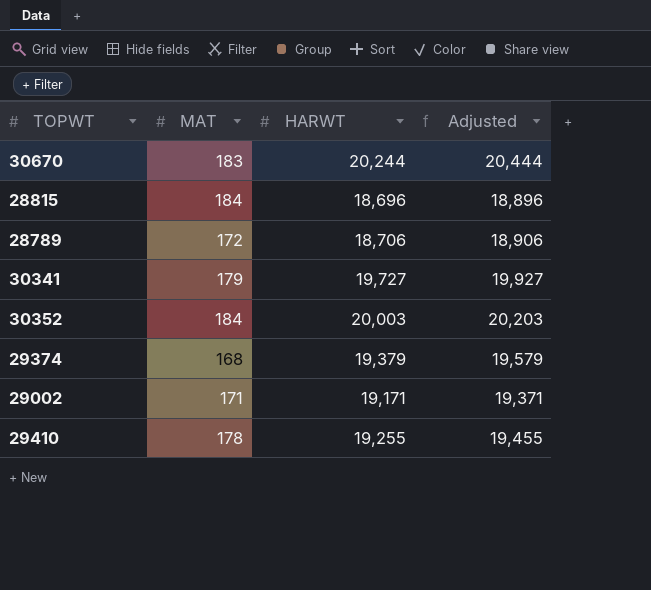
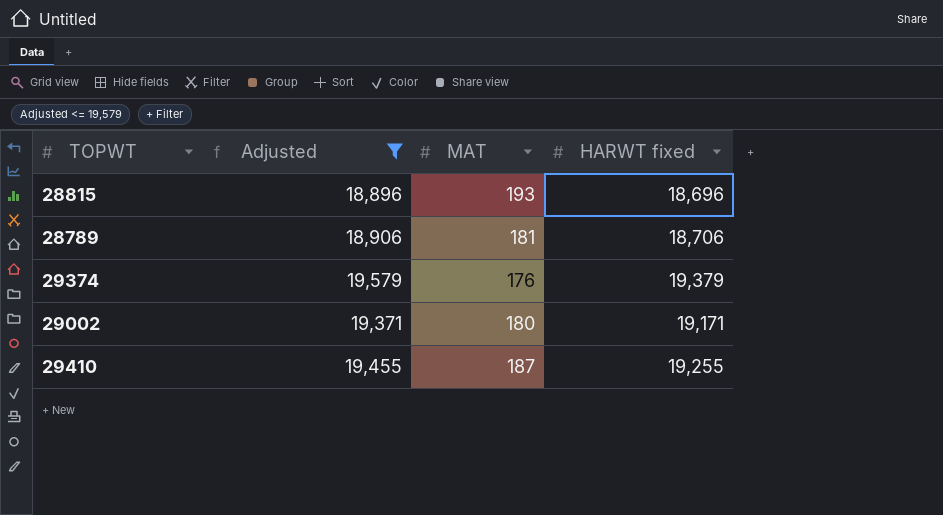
filter: none -> Adjusted <= 19,579
column Adjusted | position: 4 -> 2
column name: HARWT -> HARWT fixed
28815 | MAT: 184 -> 193
28789 | MAT: 172 -> 181
29374 | MAT: 168 -> 176
29002 | MAT: 171 -> 180
29410 | MAT: 178 -> 187

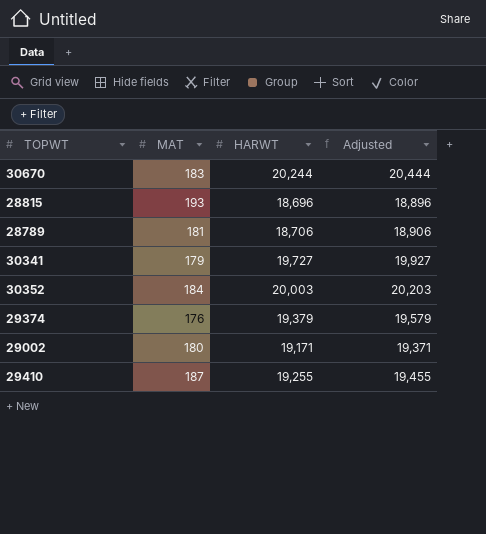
filter: Adjusted <= 19,579 -> none
column name: HARWT fixed -> HARWT
column Adjusted | position: 2 -> 4

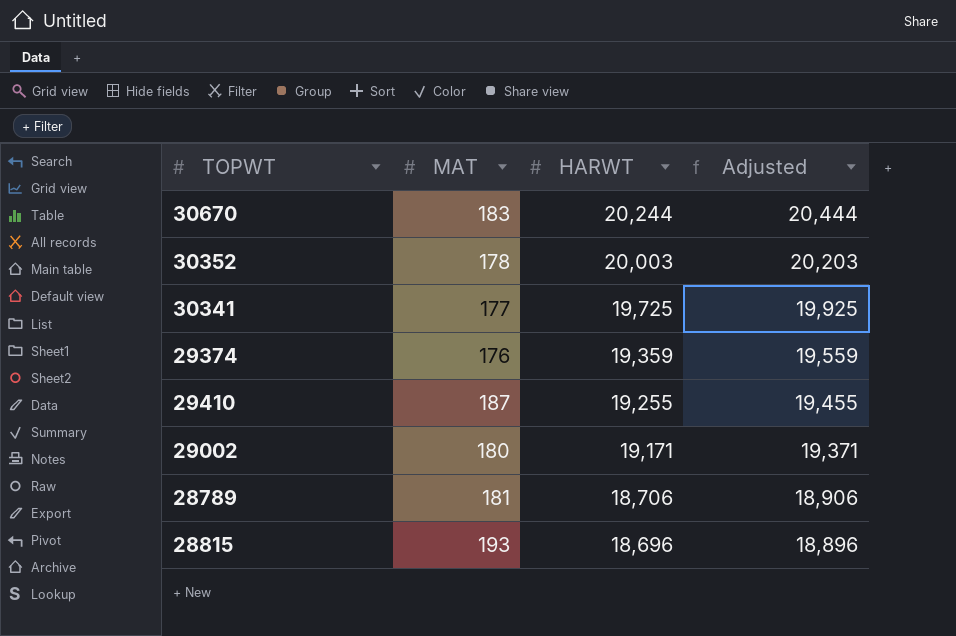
row order: none -> HARWT descending
30352 | MAT: 184 -> 178
30341 | MAT: 179 -> 177
30341 | HARWT: 19,727 -> 19,725
30341 | Adjusted: 19,927 -> 19,925
29374 | HARWT: 19,379 -> 19,359
29374 | Adjusted: 19,579 -> 19,559

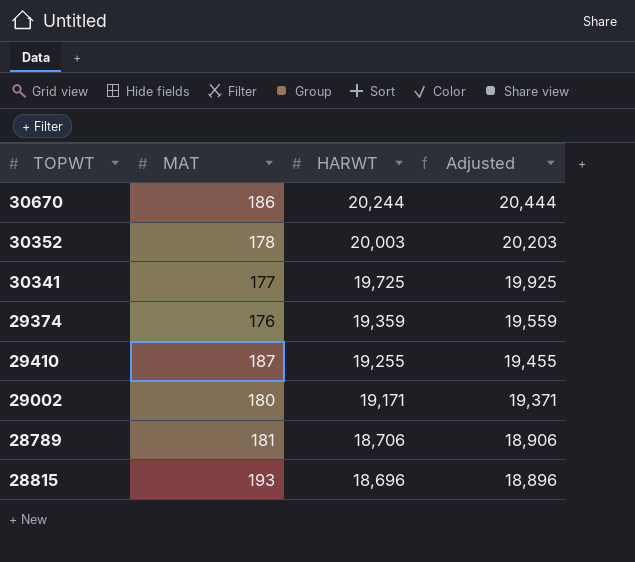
30670 | MAT: 183 -> 186

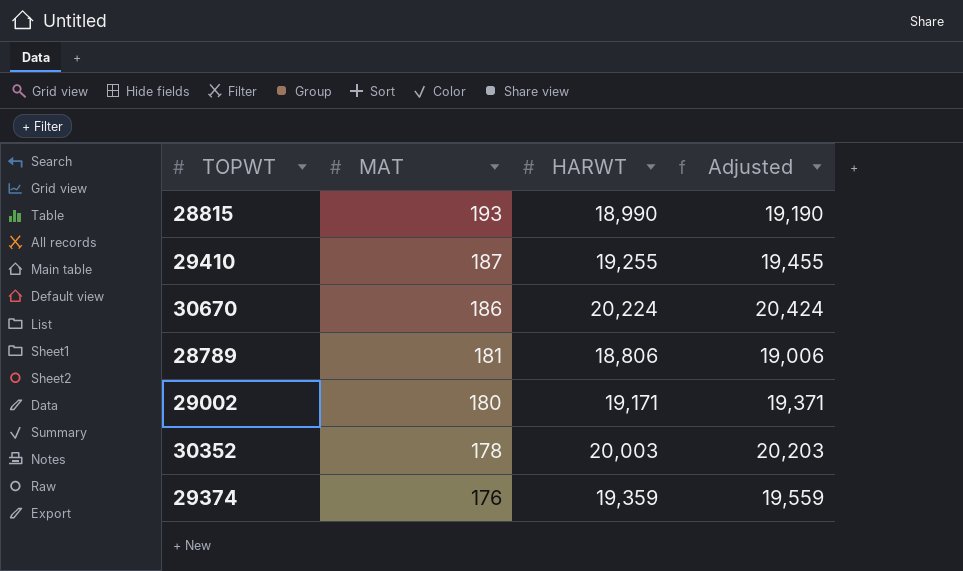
row order: HARWT descending -> MAT descending
row 30341: 177 | 19,725 | 19,925 -> none
28815 | HARWT: 18,696 -> 18,990
28815 | Adjusted: 18,896 -> 19,190
30670 | HARWT: 20,244 -> 20,224
30670 | Adjusted: 20,444 -> 20,424
28789 | HARWT: 18,706 -> 18,806
28789 | Adjusted: 18,906 -> 19,006

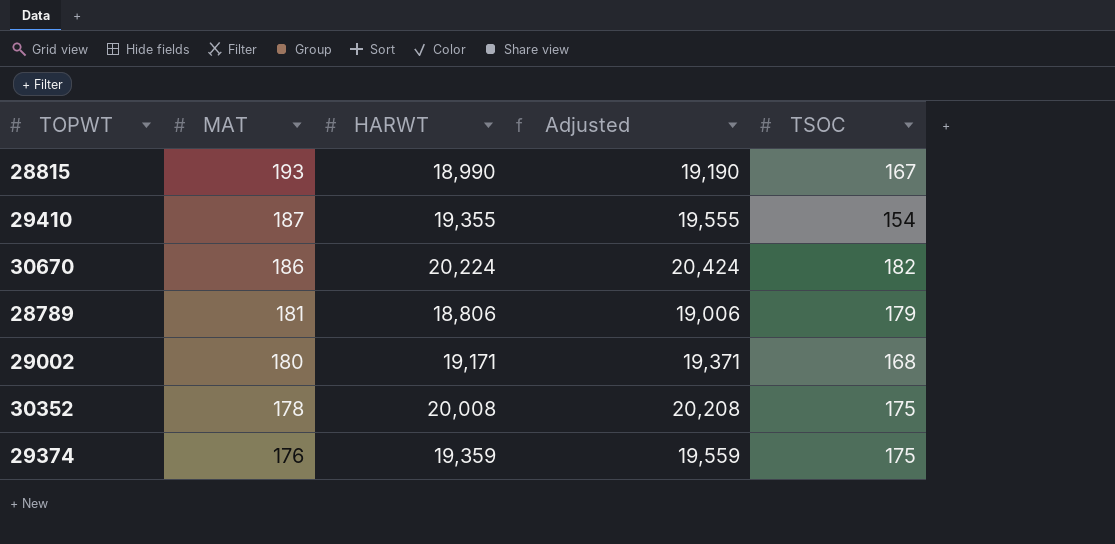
column TSOC | position: none -> 5
29410 | HARWT: 19,255 -> 19,355
29410 | Adjusted: 19,455 -> 19,555
30352 | HARWT: 20,003 -> 20,008
30352 | Adjusted: 20,203 -> 20,208

